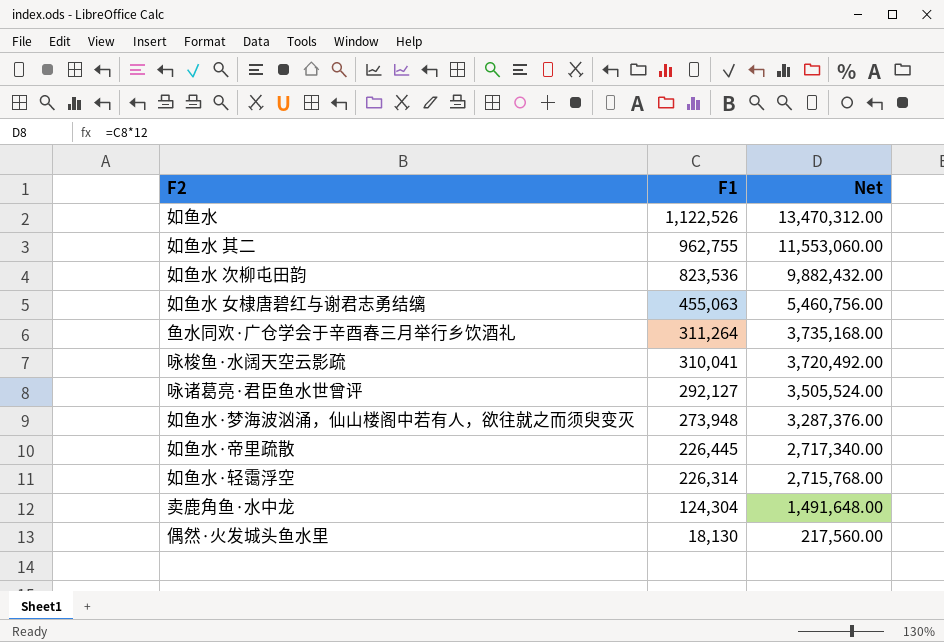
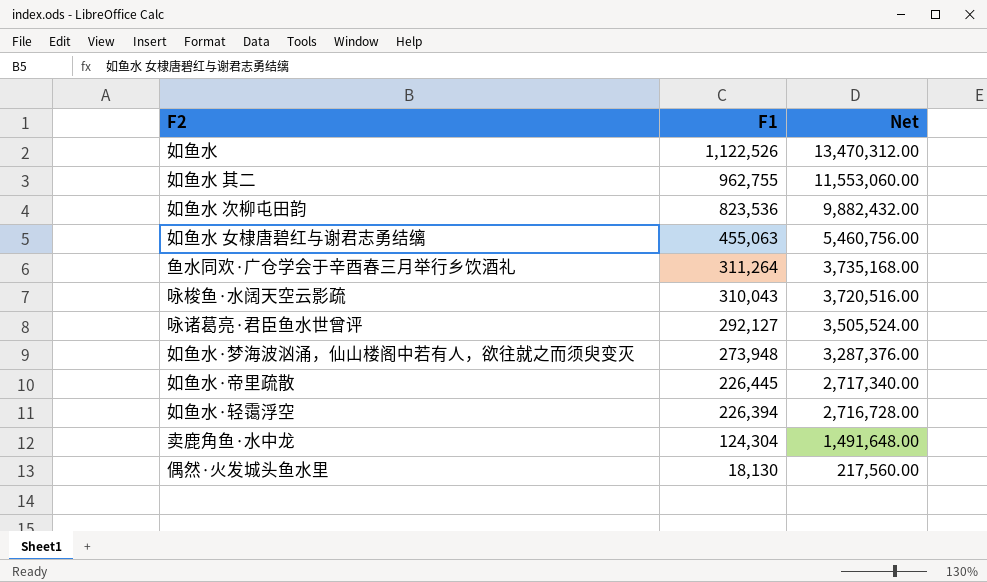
咏梭鱼·水阔天空云影疏 | F1: 310,041 -> 310,043
咏梭鱼·水阔天空云影疏 | Net: 3,720,492.00 -> 3,720,516.00
如鱼水·轻霭浮空 | F1: 226,314 -> 226,394
如鱼水·轻霭浮空 | Net: 2,715,768.00 -> 2,716,728.00

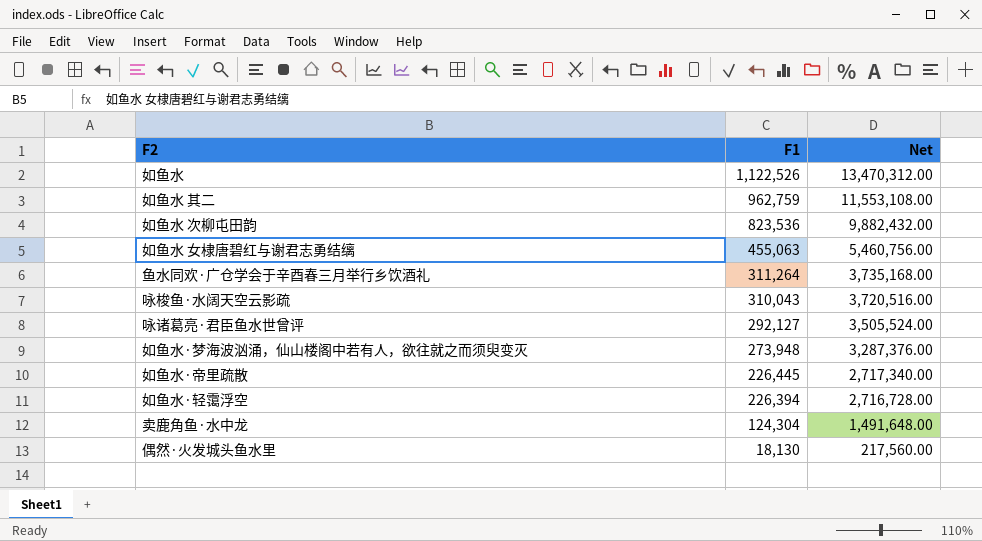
如鱼水 其二 | F1: 962,755 -> 962,759
如鱼水 其二 | Net: 11,553,060.00 -> 11,553,108.00

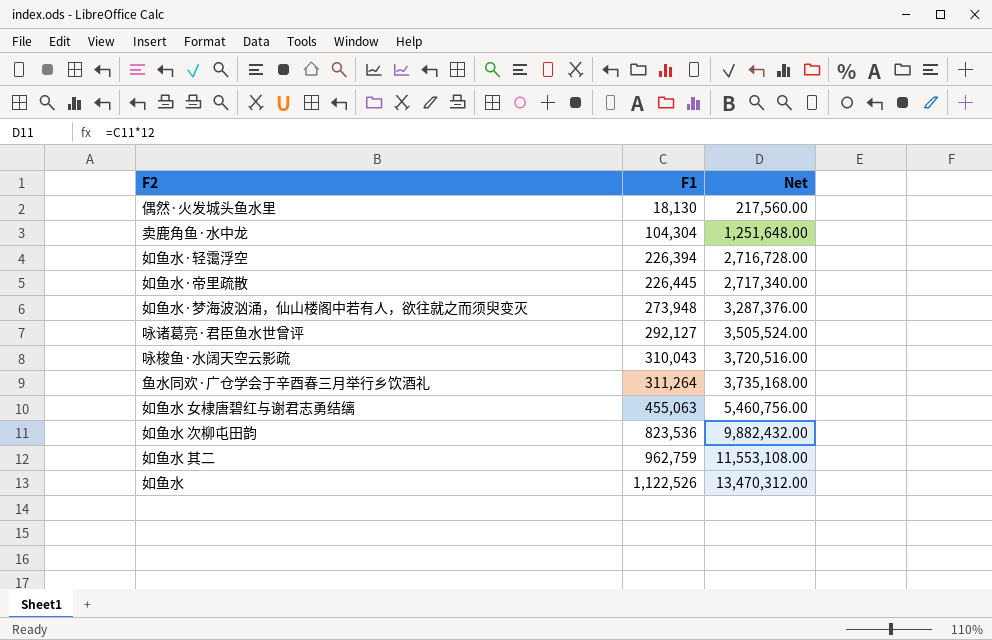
row order: F1 descending -> F1 ascending
卖鹿角鱼·水中龙 | F1: 124,304 -> 104,304
卖鹿角鱼·水中龙 | Net: 1,491,648.00 -> 1,251,648.00

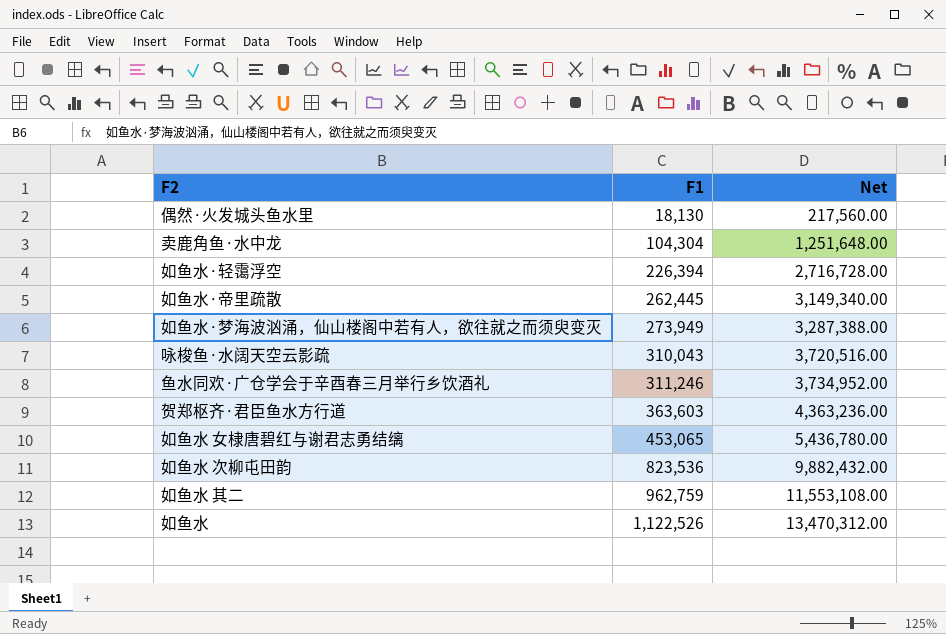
row 咏诸葛亮·君臣鱼水世曾评: 292,127 | 3,505,524.00 -> none
如鱼水·帝里疏散 | F1: 226,445 -> 262,445
如鱼水·帝里疏散 | Net: 2,717,340.00 -> 3,149,340.00
如鱼水·梦海波汹涌，仙山楼阁中若有人，欲往就之而须臾变灭 | F1: 273,948 -> 273,949
如鱼水·梦海波汹涌，仙山楼阁中若有人，欲往就之而须臾变灭 | Net: 3,287,376.00 -> 3,287,388.00
鱼水同欢·广仓学会于辛酉春三月举行乡饮酒礼 | F1: 311,264 -> 311,246
鱼水同欢·广仓学会于辛酉春三月举行乡饮酒礼 | Net: 3,735,168.00 -> 3,734,952.00
row 贺郑枢齐·君臣鱼水方行道: none -> 363,603 | 4,363,236.00
如鱼水 女棣唐碧红与谢君志勇结缡 | F1: 455,063 -> 453,065
如鱼水 女棣唐碧红与谢君志勇结缡 | Net: 5,460,756.00 -> 5,436,780.00

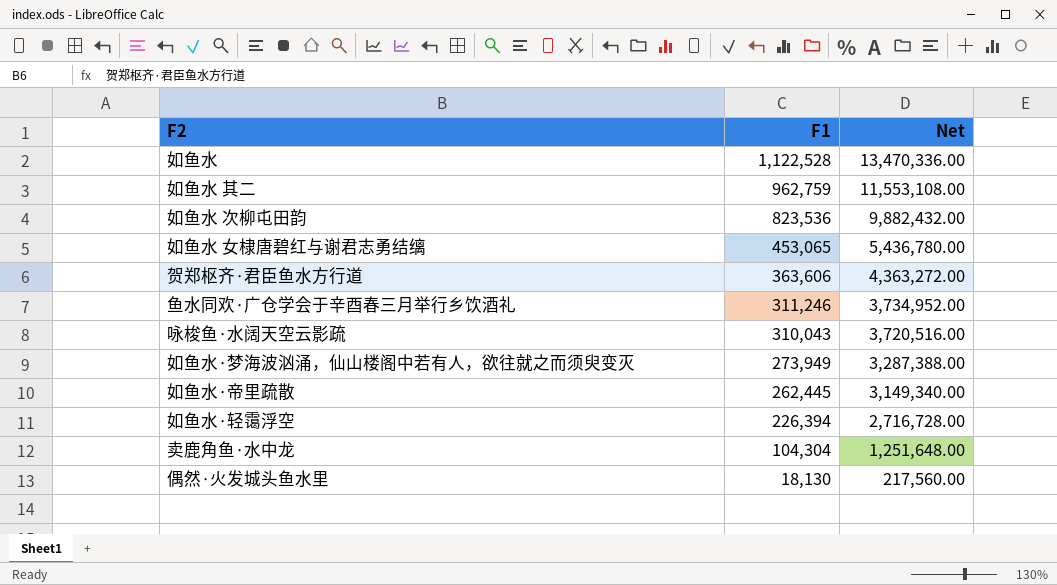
row order: F1 ascending -> F1 descending
如鱼水 | F1: 1,122,526 -> 1,122,528
如鱼水 | Net: 13,470,312.00 -> 13,470,336.00
贺郑枢齐·君臣鱼水方行道 | F1: 363,603 -> 363,606
贺郑枢齐·君臣鱼水方行道 | Net: 4,363,236.00 -> 4,363,272.00

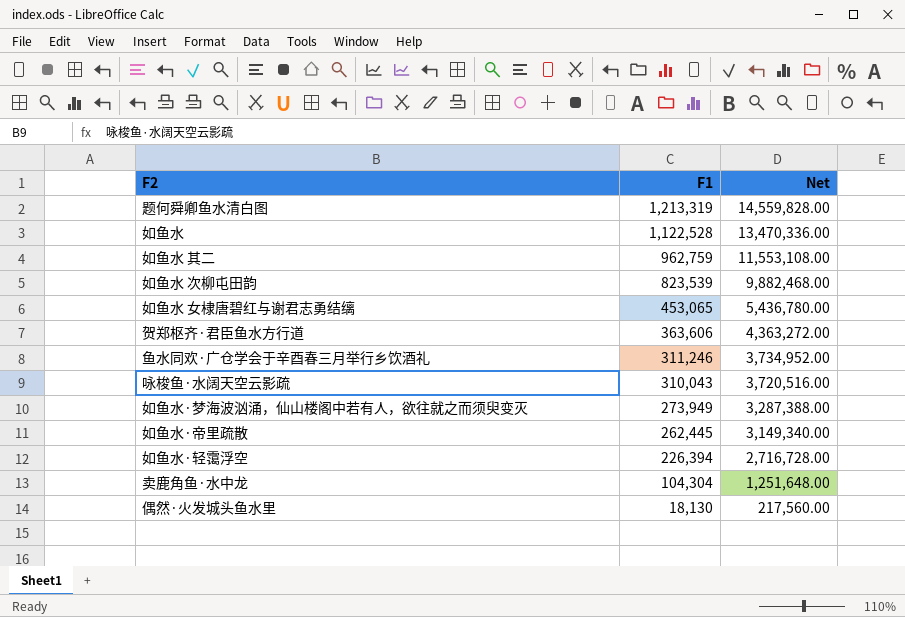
row 题何舜卿鱼水清白图: none -> 1,213,319 | 14,559,828.00
如鱼水 次柳屯田韵 | F1: 823,536 -> 823,539
如鱼水 次柳屯田韵 | Net: 9,882,432.00 -> 9,882,468.00

